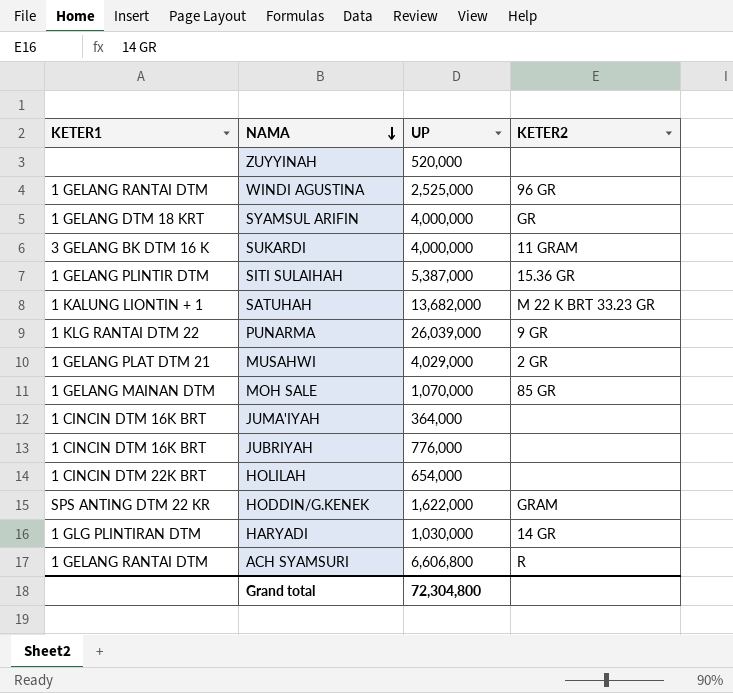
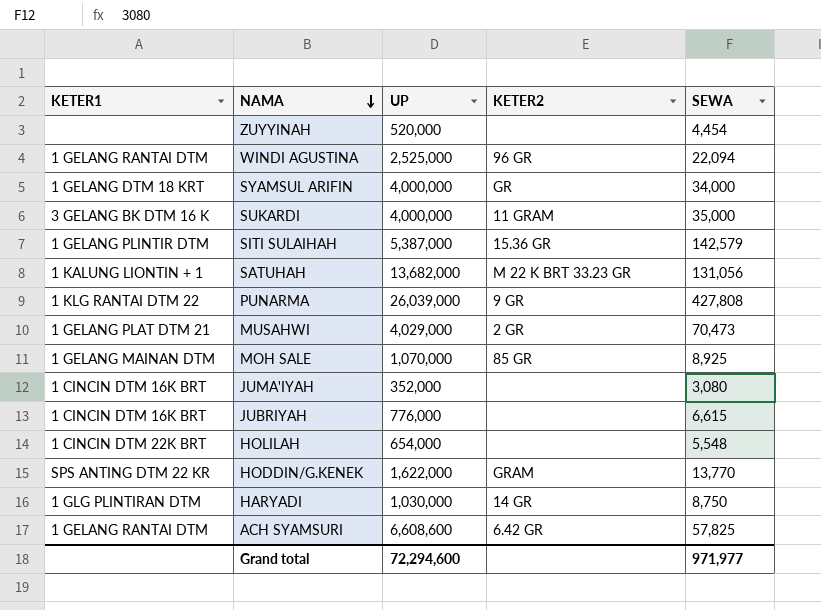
column SEWA | position: none -> 5
JUMA'IYAH | UP: 364,000 -> 352,000
ACH SYAMSURI | UP: 6,606,800 -> 6,608,600
ACH SYAMSURI | KETER2: R -> 6.42 GR
Grand total | UP: 72,304,800 -> 72,294,600

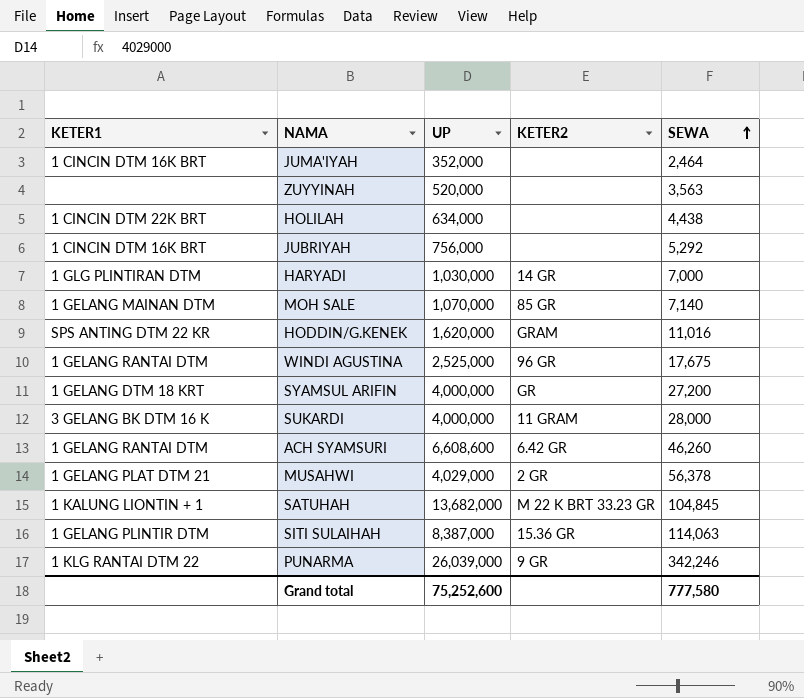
row order: NAMA descending -> SEWA ascending
JUMA'IYAH | SEWA: 3,080 -> 2,464
ZUYYINAH | SEWA: 4,454 -> 3,563
HOLILAH | UP: 654,000 -> 634,000
HOLILAH | SEWA: 5,548 -> 4,438
JUBRIYAH | UP: 776,000 -> 756,000
JUBRIYAH | SEWA: 6,615 -> 5,292
HARYADI | SEWA: 8,750 -> 7,000
MOH SALE | SEWA: 8,925 -> 7,140
HODDIN/G.KENEK | UP: 1,622,000 -> 1,620,000
HODDIN/G.KENEK | SEWA: 13,770 -> 11,016
WINDI AGUSTINA | SEWA: 22,094 -> 17,675
SYAMSUL ARIFIN | SEWA: 34,000 -> 27,200
SUKARDI | SEWA: 35,000 -> 28,000
ACH SYAMSURI | SEWA: 57,825 -> 46,260
MUSAHWI | SEWA: 70,473 -> 56,378
SATUHAH | SEWA: 131,056 -> 104,845
SITI SULAIHAH | UP: 5,387,000 -> 8,387,000
SITI SULAIHAH | SEWA: 142,579 -> 114,063
PUNARMA | SEWA: 427,808 -> 342,246
Grand total | UP: 72,294,600 -> 75,252,600
Grand total | SEWA: 971,977 -> 777,580

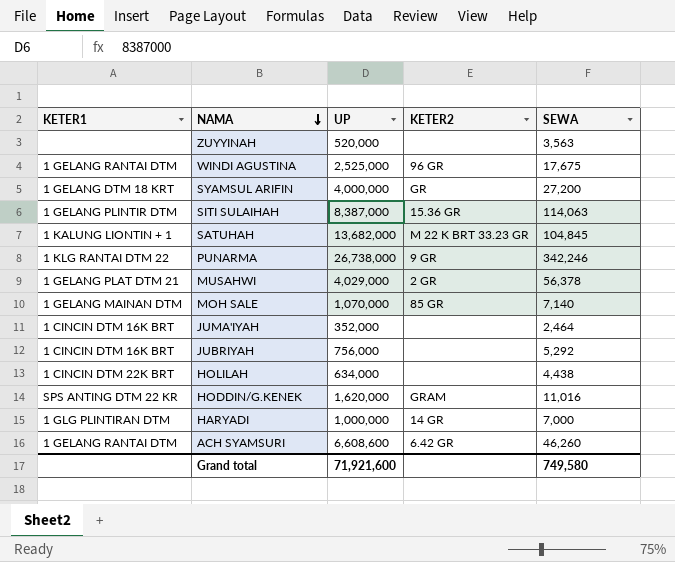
row order: SEWA ascending -> NAMA descending
row SUKARDI: 3 GELANG BK DTM 16 K | 4,000,000 | 11 GRAM | 28,000 -> none
PUNARMA | UP: 26,039,000 -> 26,738,000
HARYADI | UP: 1,030,000 -> 1,000,000
Grand total | UP: 75,252,600 -> 71,921,600
Grand total | SEWA: 777,580 -> 749,580

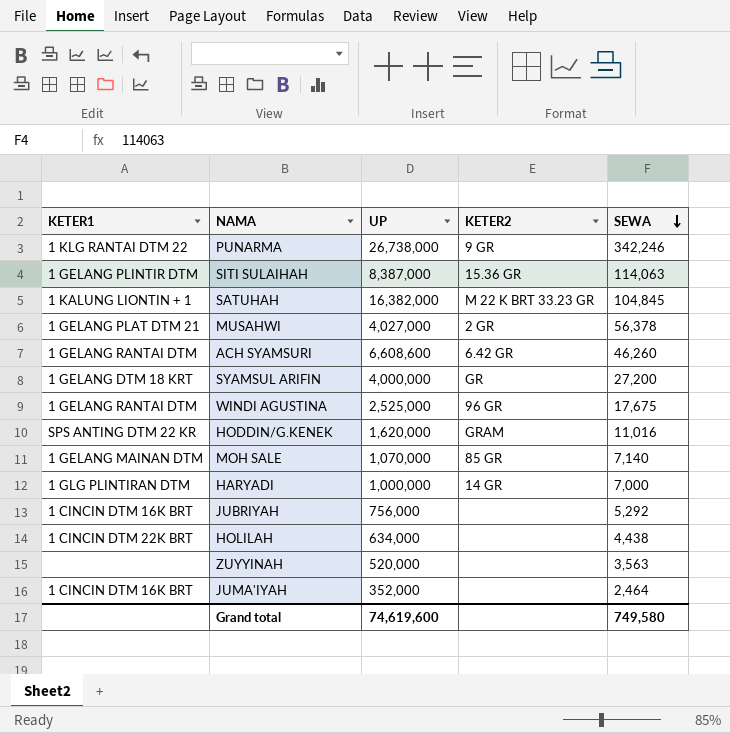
row order: NAMA descending -> SEWA descending
SATUHAH | UP: 13,682,000 -> 16,382,000
MUSAHWI | UP: 4,029,000 -> 4,027,000
Grand total | UP: 71,921,600 -> 74,619,600

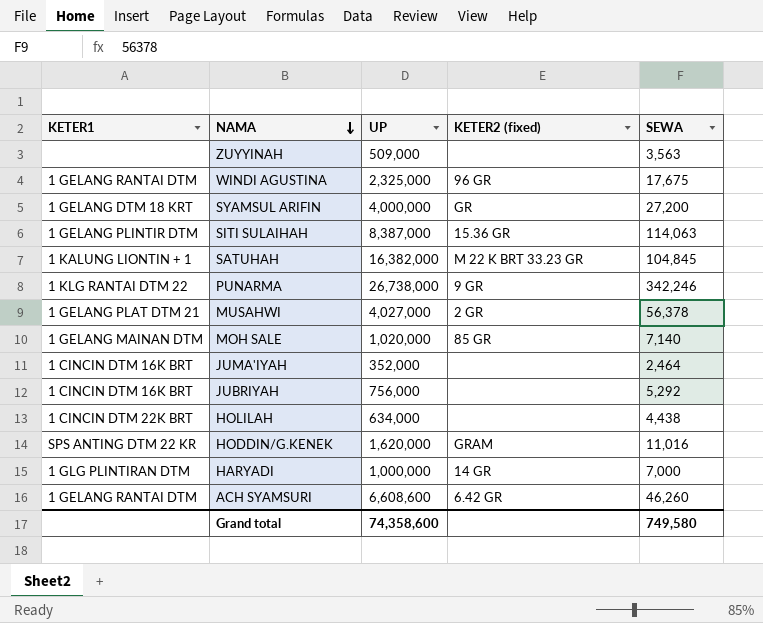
row order: SEWA descending -> NAMA descending
column name: KETER2 -> KETER2 (fixed)
ZUYYINAH | UP: 520,000 -> 509,000
WINDI AGUSTINA | UP: 2,525,000 -> 2,325,000
MOH SALE | UP: 1,070,000 -> 1,020,000
Grand total | UP: 74,619,600 -> 74,358,600

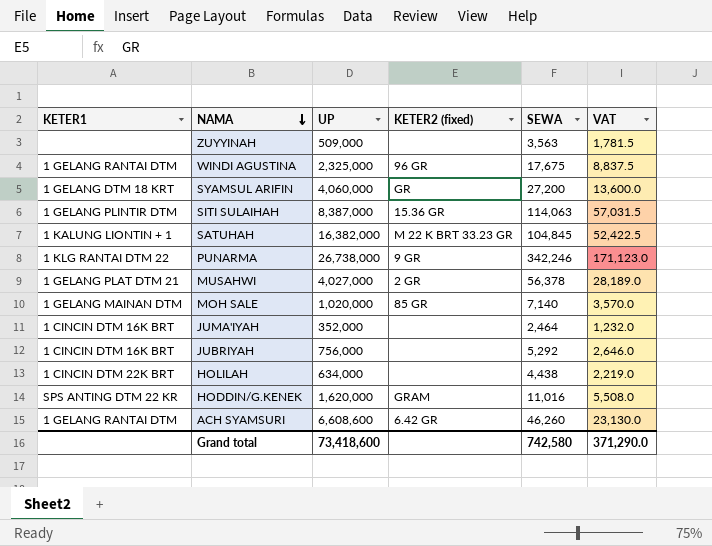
column VAT | formula: none -> [SEWA] * 0.5
row HARYADI: 1 GLG PLINTIRAN DTM | 1,000,000 | 14 GR | 7,000 -> none
SYAMSUL ARIFIN | UP: 4,000,000 -> 4,060,000
Grand total | UP: 74,358,600 -> 73,418,600
Grand total | SEWA: 749,580 -> 742,580

